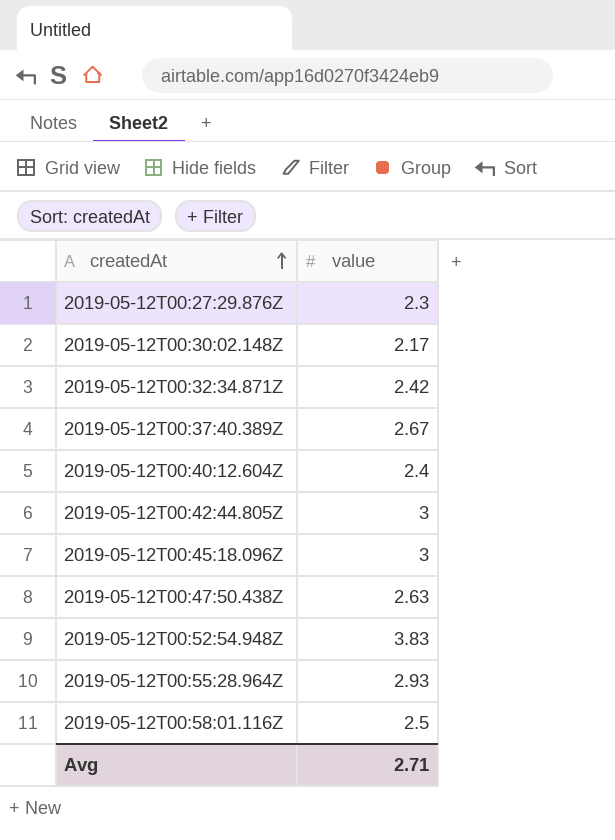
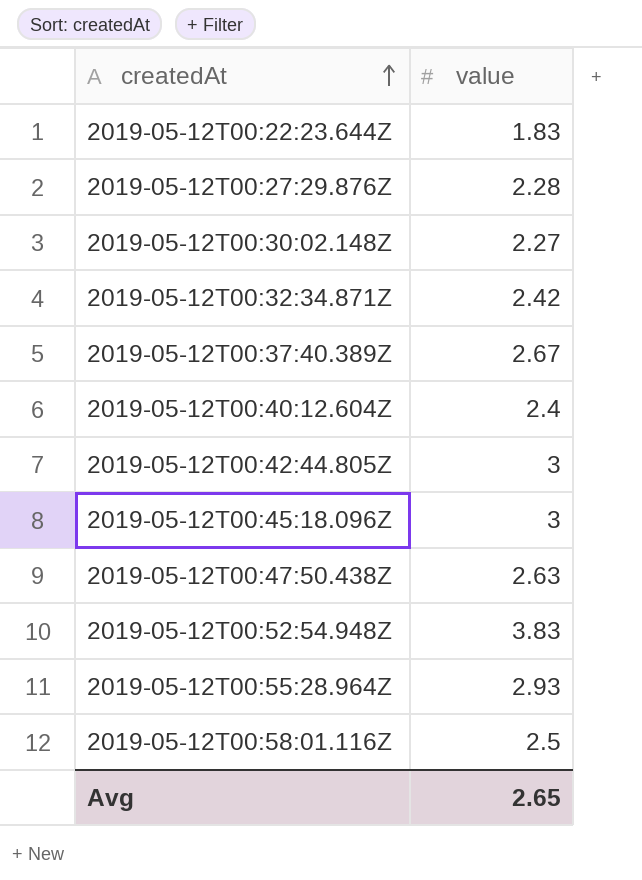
row 2019-05-12T00:22:23.644Z: none -> 1.83
2019-05-12T00:27:29.876Z | value: 2.3 -> 2.28
2019-05-12T00:30:02.148Z | value: 2.17 -> 2.27
Avg | value: 2.71 -> 2.65

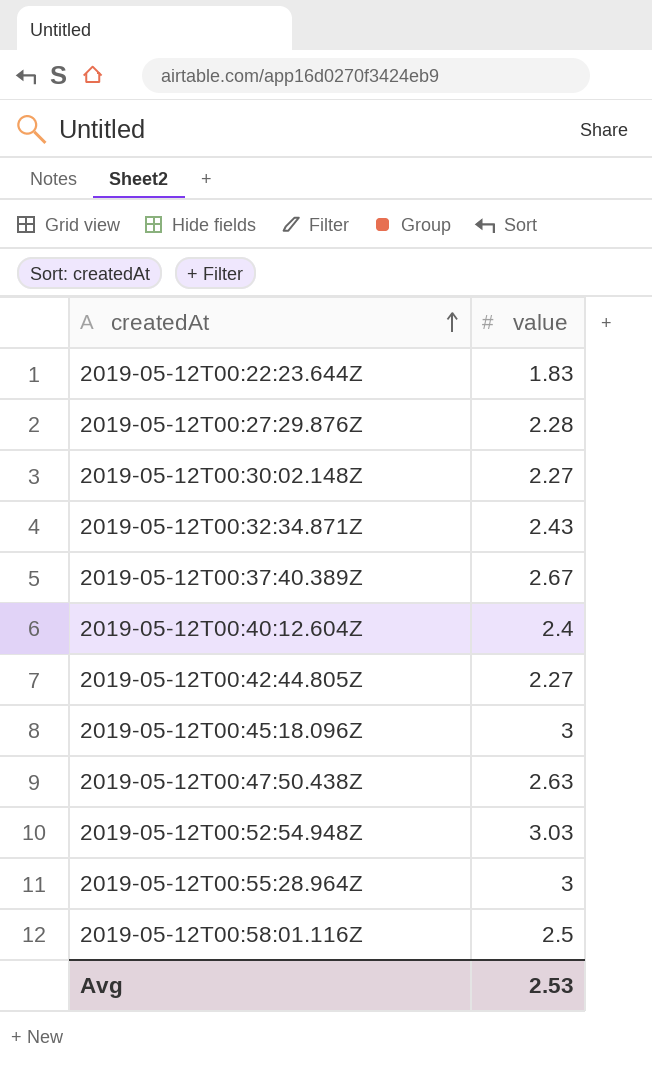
2019-05-12T00:32:34.871Z | value: 2.42 -> 2.43
2019-05-12T00:42:44.805Z | value: 3 -> 2.27
2019-05-12T00:52:54.948Z | value: 3.83 -> 3.03
2019-05-12T00:55:28.964Z | value: 2.93 -> 3
Avg | value: 2.65 -> 2.53

